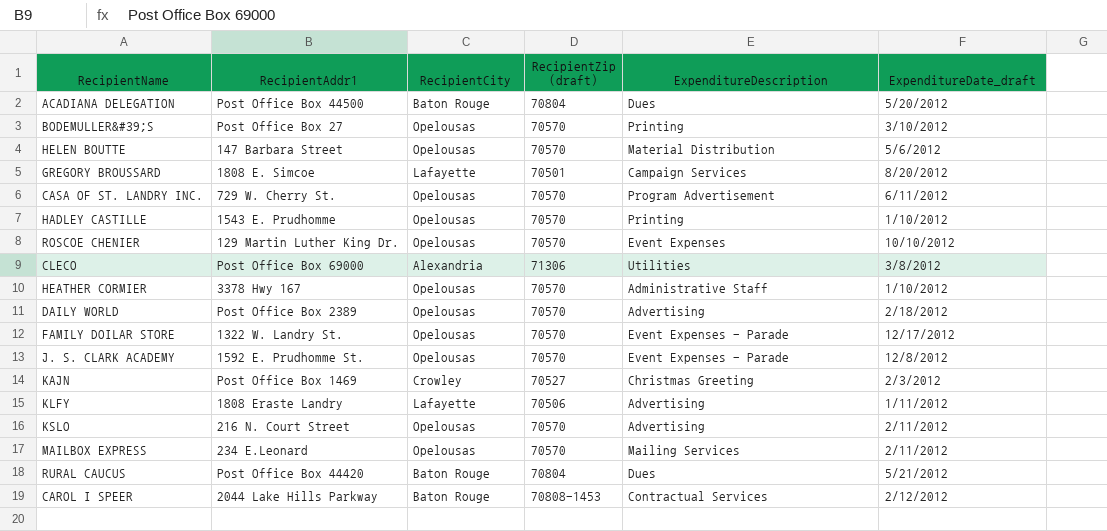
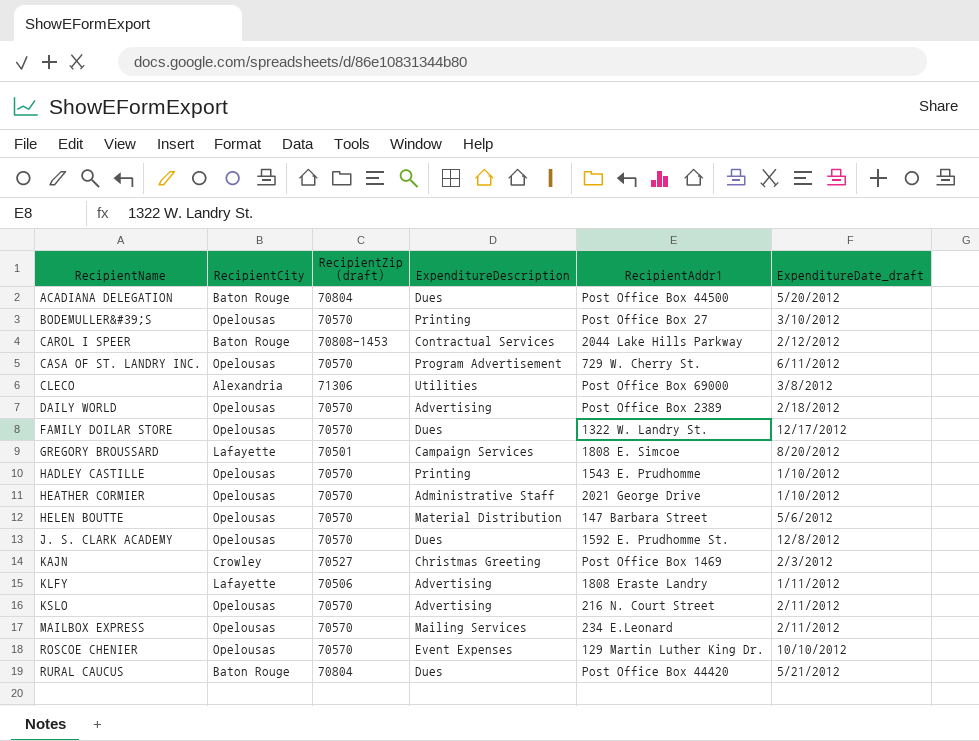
row order: none -> RecipientName ascending
column RecipientAddr1 | position: 2 -> 5
FAMILY DOILAR STORE | ExpenditureDescription: Event Expenses - Parade -> Dues
HEATHER CORMIER | RecipientAddr1: 3378 Hwy 167 -> 2021 George Drive
J. S. CLARK ACADEMY | ExpenditureDescription: Event Expenses - Parade -> Dues

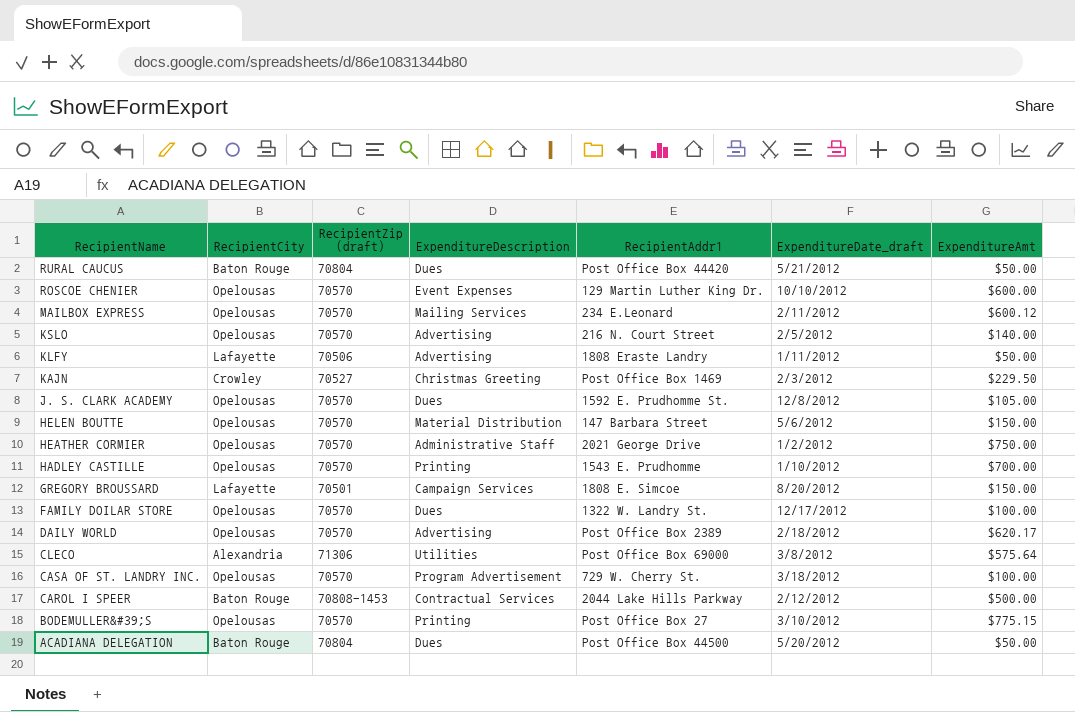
row order: RecipientName ascending -> RecipientName descending
column ExpenditureAmt | position: none -> 7
KSLO | ExpenditureDate_draft: 2/11/2012 -> 2/5/2012
HEATHER CORMIER | ExpenditureDate_draft: 1/10/2012 -> 1/2/2012
CASA OF ST. LANDRY INC. | ExpenditureDate_draft: 6/11/2012 -> 3/18/2012

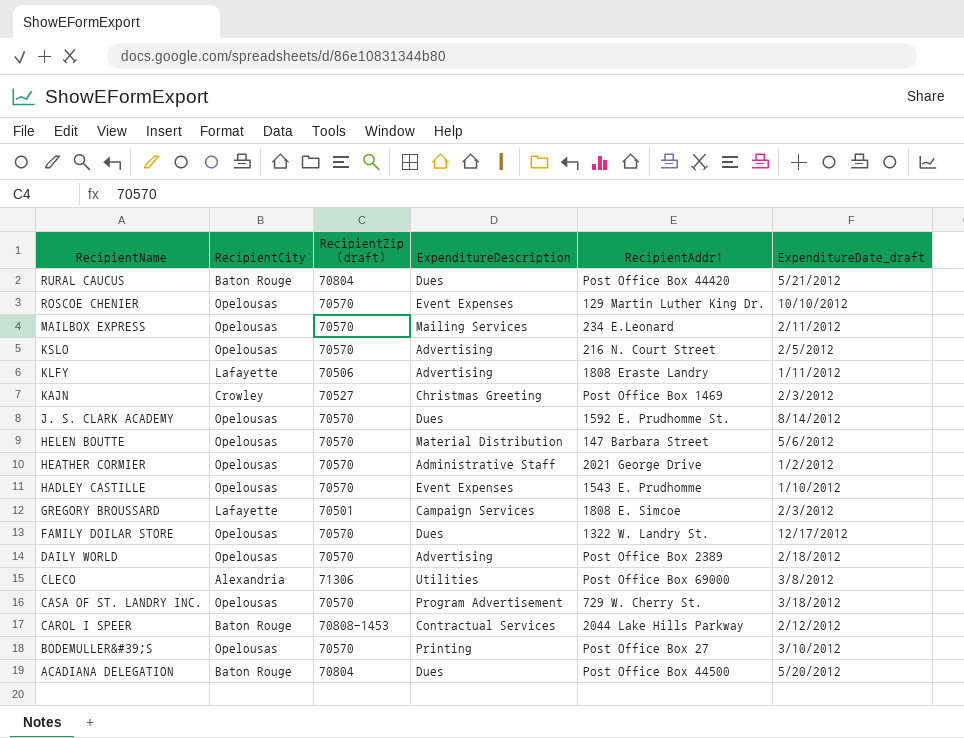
column ExpenditureAmt | position: 7 -> none
J. S. CLARK ACADEMY | ExpenditureDate_draft: 12/8/2012 -> 8/14/2012
HADLEY CASTILLE | ExpenditureDescription: Printing -> Event Expenses
GREGORY BROUSSARD | ExpenditureDate_draft: 8/20/2012 -> 2/3/2012

